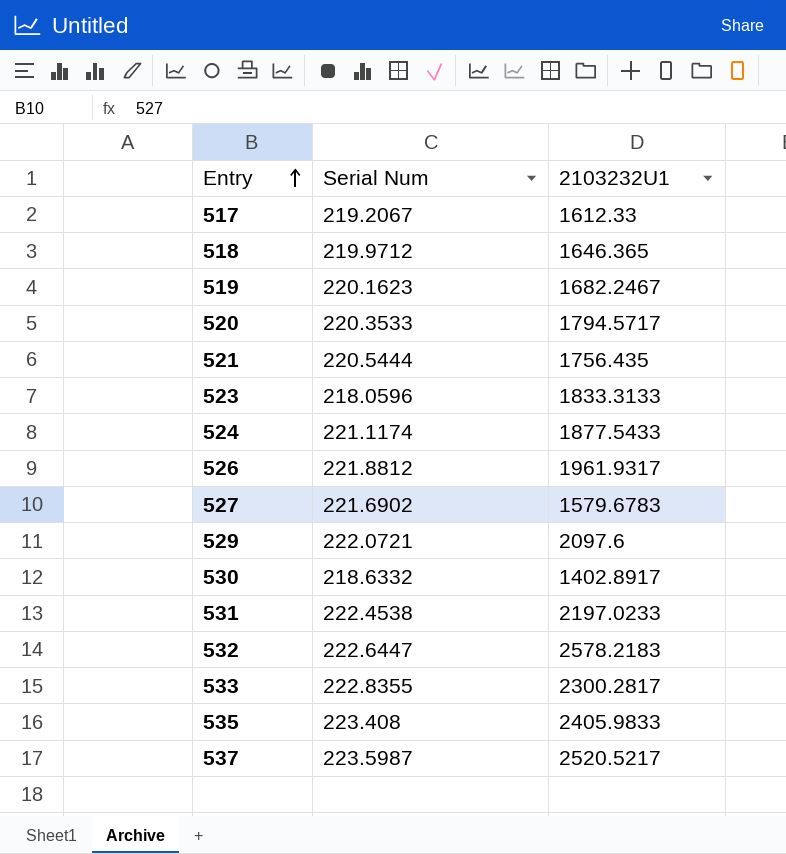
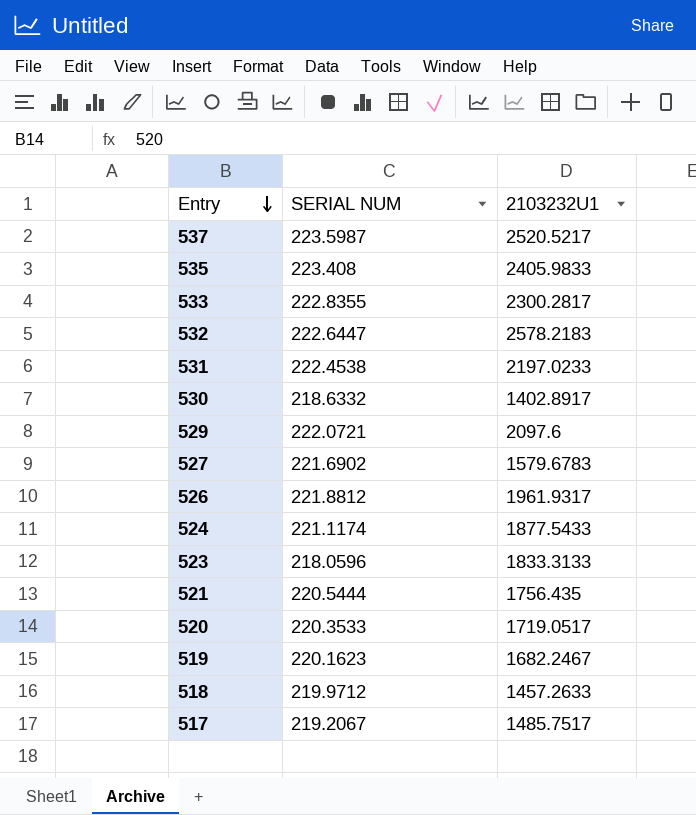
row order: Entry ascending -> Entry descending
column name: Serial Num -> SERIAL NUM
520 | 2103232U1: 1794.5717 -> 1719.0517
518 | 2103232U1: 1646.365 -> 1457.2633
517 | 2103232U1: 1612.33 -> 1485.7517

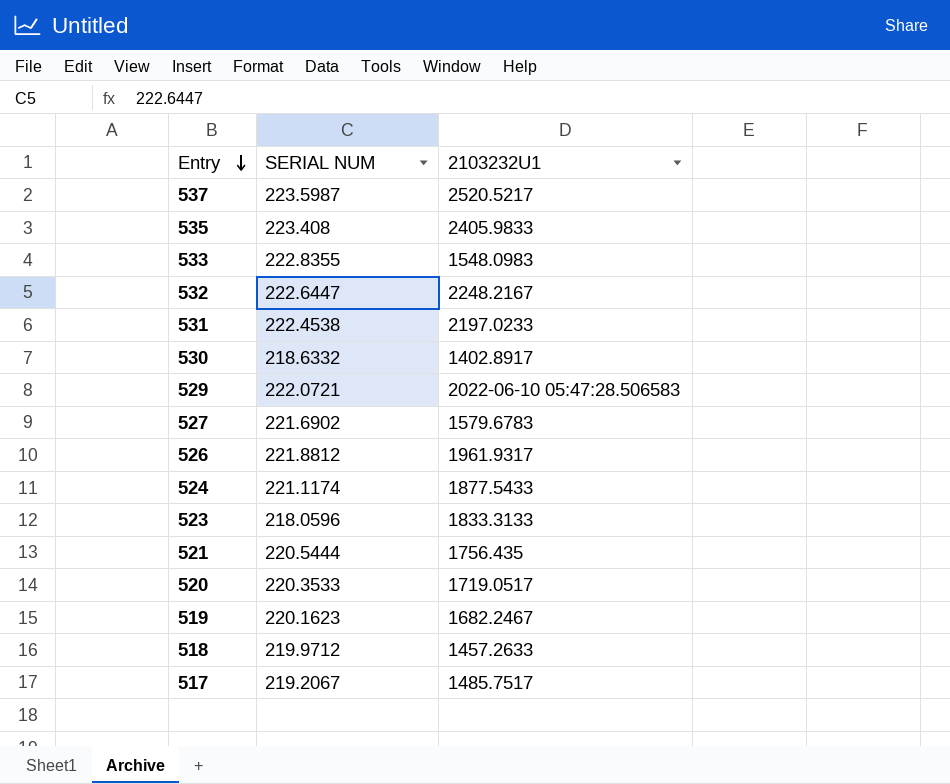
533 | 2103232U1: 2300.2817 -> 1548.0983
532 | 2103232U1: 2578.2183 -> 2248.2167
529 | 2103232U1: 2097.6 -> 2022-06-10 05:47:28.506583

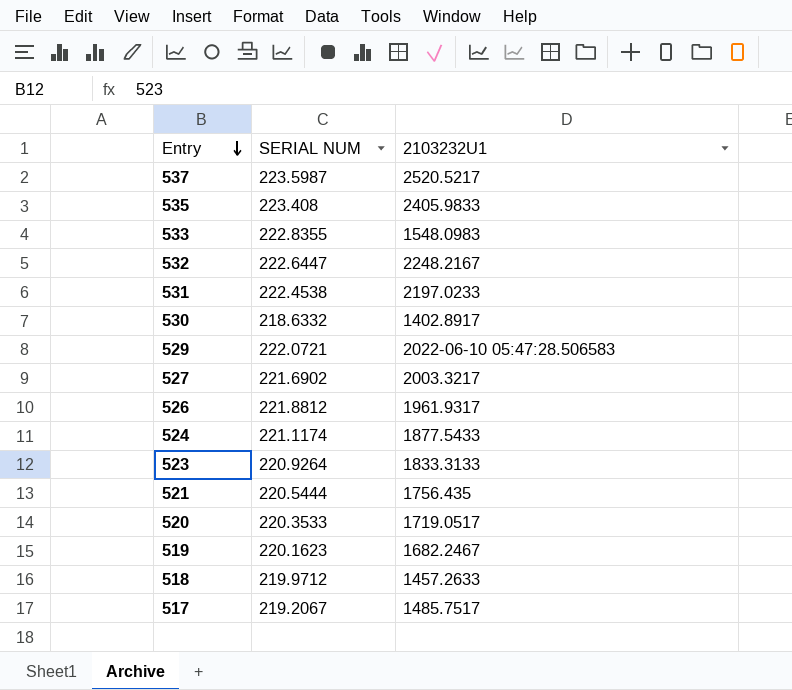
527 | 2103232U1: 1579.6783 -> 2003.3217
523 | SERIAL NUM: 218.0596 -> 220.9264

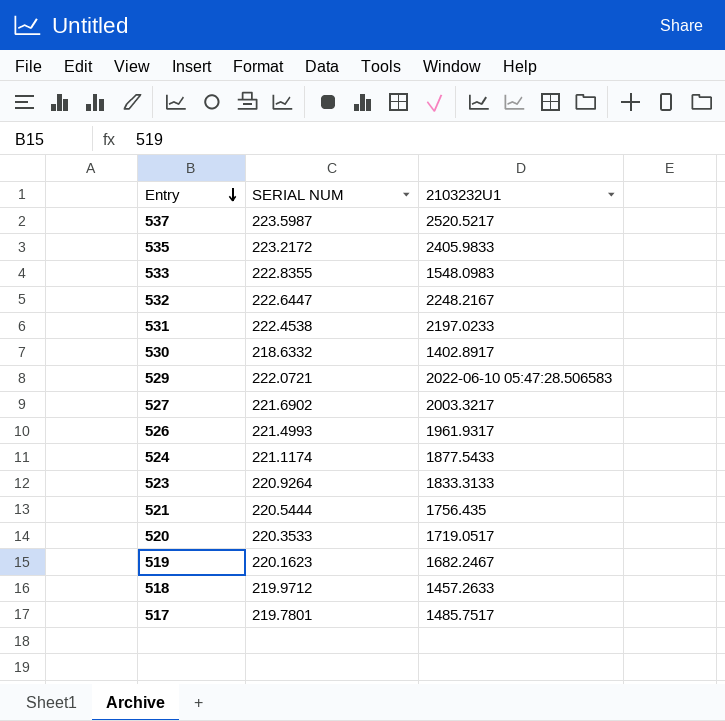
535 | SERIAL NUM: 223.408 -> 223.2172
526 | SERIAL NUM: 221.8812 -> 221.4993
517 | SERIAL NUM: 219.2067 -> 219.7801

